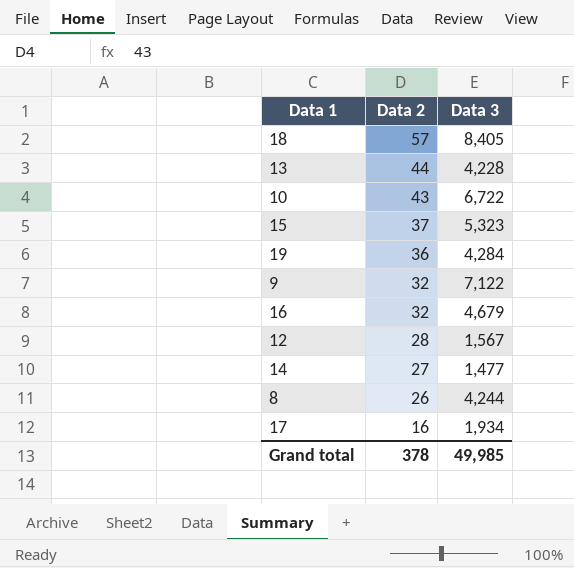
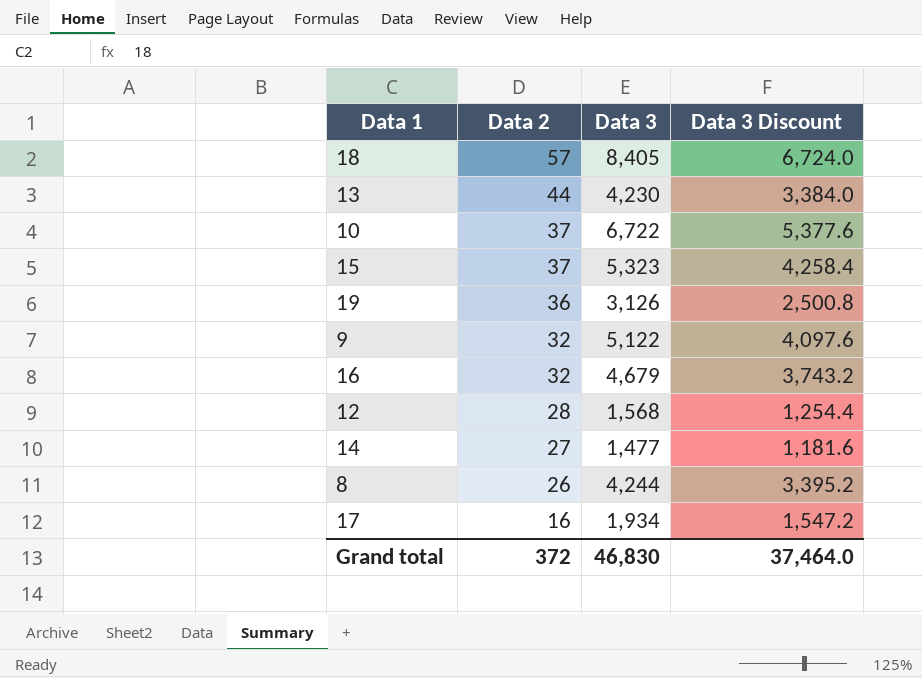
column Data 3 Discount | formula: none -> [Data 3] * 0.8
13 | Data 3: 4,228 -> 4,230
10 | Data 2: 43 -> 37
19 | Data 3: 4,284 -> 3,126
9 | Data 3: 7,122 -> 5,122
12 | Data 3: 1,567 -> 1,568
Grand total | Data 2: 378 -> 372
Grand total | Data 3: 49,985 -> 46,830

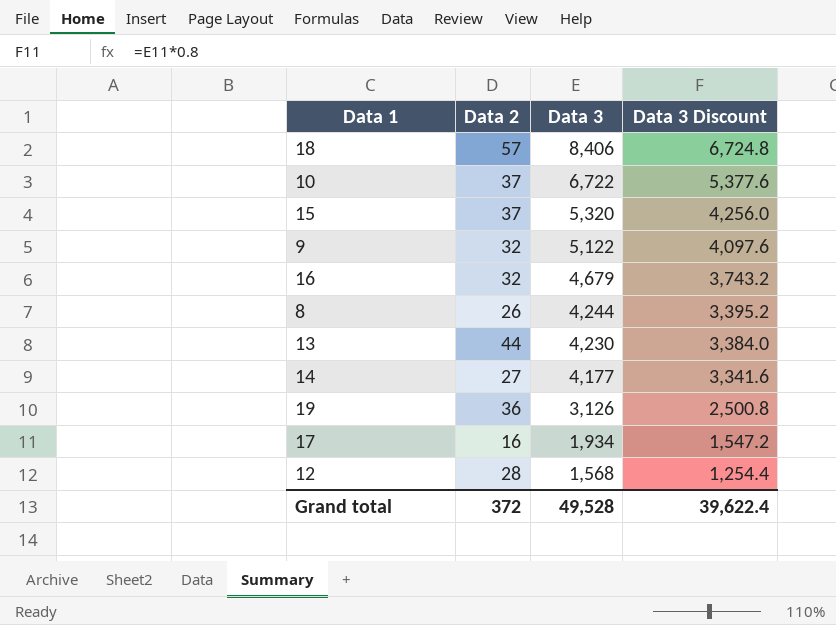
row order: Data 2 descending -> Data 3 descending
18 | Data 3: 8,405 -> 8,406
18 | Data 3 Discount: 6,724.0 -> 6,724.8
15 | Data 3: 5,323 -> 5,320
15 | Data 3 Discount: 4,258.4 -> 4,256.0
14 | Data 3: 1,477 -> 4,177
14 | Data 3 Discount: 1,181.6 -> 3,341.6
Grand total | Data 3: 46,830 -> 49,528
Grand total | Data 3 Discount: 37,464.0 -> 39,622.4

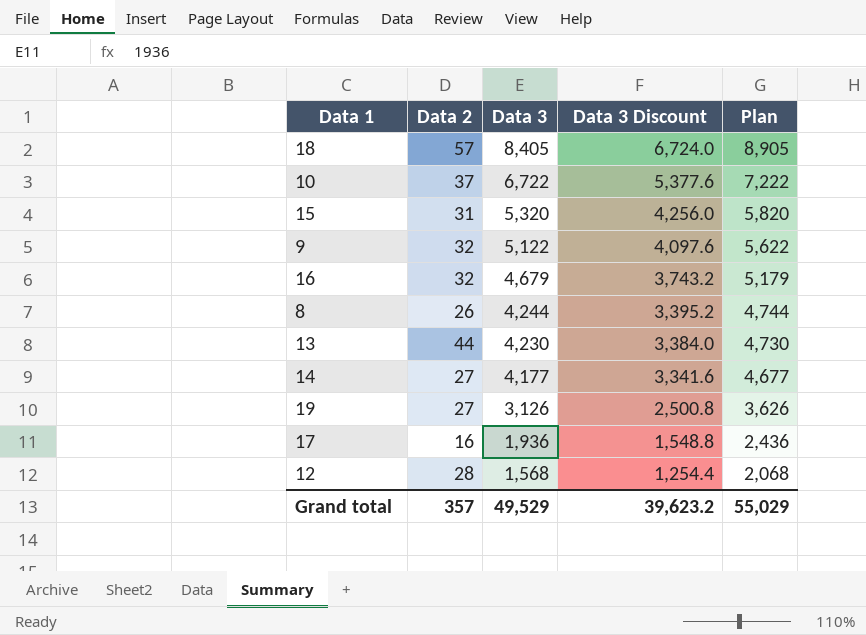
column Plan | formula: none -> [Data 3] + 500
18 | Data 3: 8,406 -> 8,405
18 | Data 3 Discount: 6,724.8 -> 6,724.0
15 | Data 2: 37 -> 31
19 | Data 2: 36 -> 27
17 | Data 3: 1,934 -> 1,936
17 | Data 3 Discount: 1,547.2 -> 1,548.8
Grand total | Data 2: 372 -> 357
Grand total | Data 3: 49,528 -> 49,529
Grand total | Data 3 Discount: 39,622.4 -> 39,623.2

